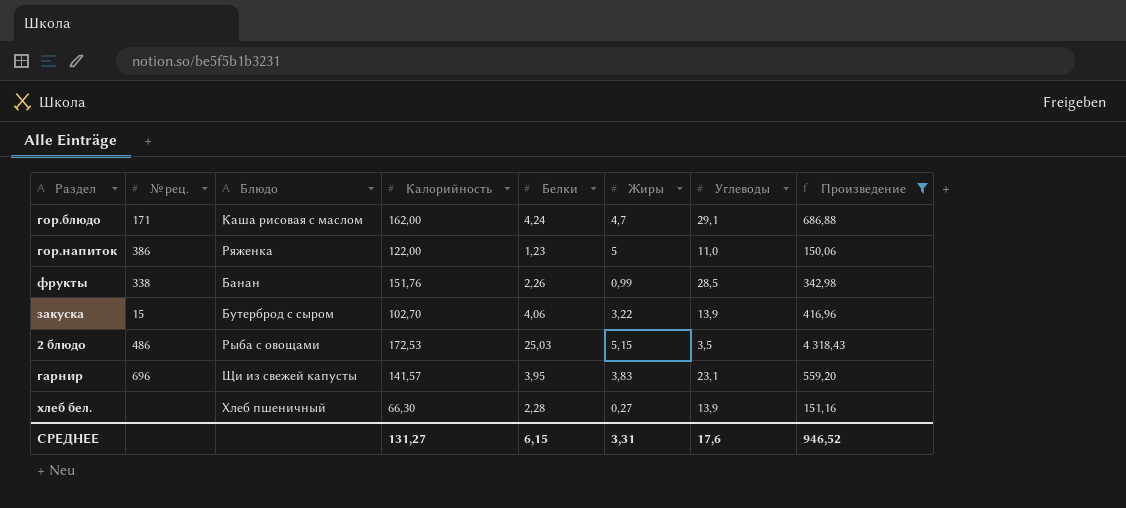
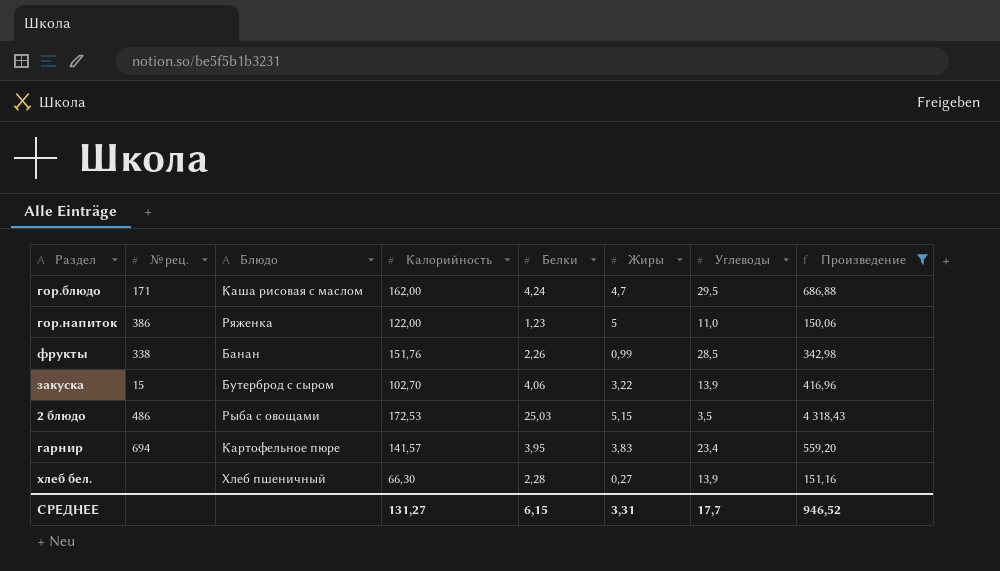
гор.блюдо | Углеводы: 29,1 -> 29,5
гарнир | № рец.: 696 -> 694
гарнир | Блюдо: Щи из свежей капусты -> Картофельное пюре
гарнир | Углеводы: 23,1 -> 23,4
СРЕДНЕЕ | Углеводы: 17,6 -> 17,7

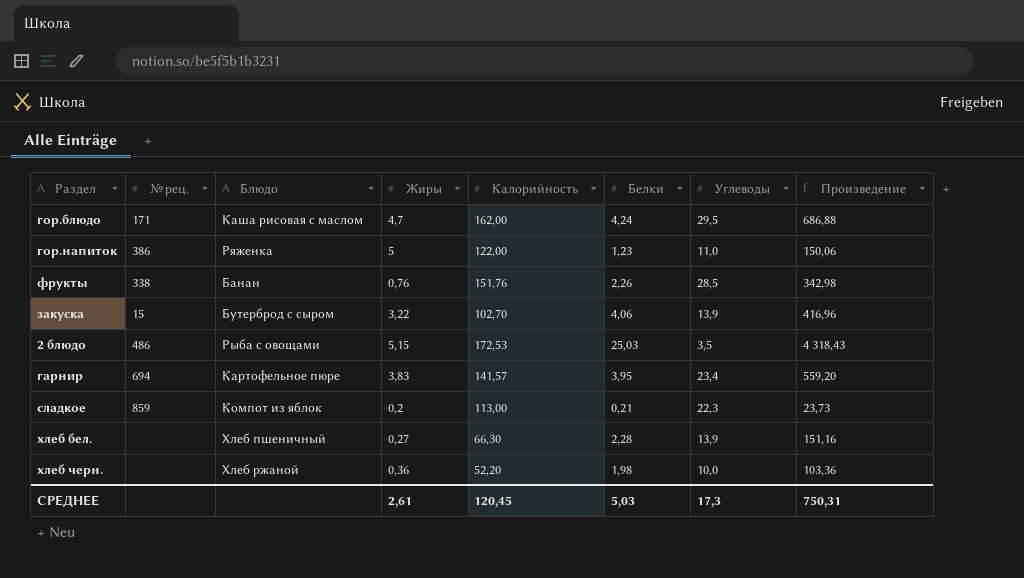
filter: Произведение >= 150,06 -> none
column Жиры | position: 6 -> 4
фрукты | Жиры: 0,99 -> 0,76
СРЕДНЕЕ | Жиры: 3,31 -> 2,61
СРЕДНЕЕ | Калорийность: 131,27 -> 120,45
СРЕДНЕЕ | Белки: 6,15 -> 5,03
СРЕДНЕЕ | Углеводы: 17,7 -> 17,3
СРЕДНЕЕ | Произведение: 946,52 -> 750,31

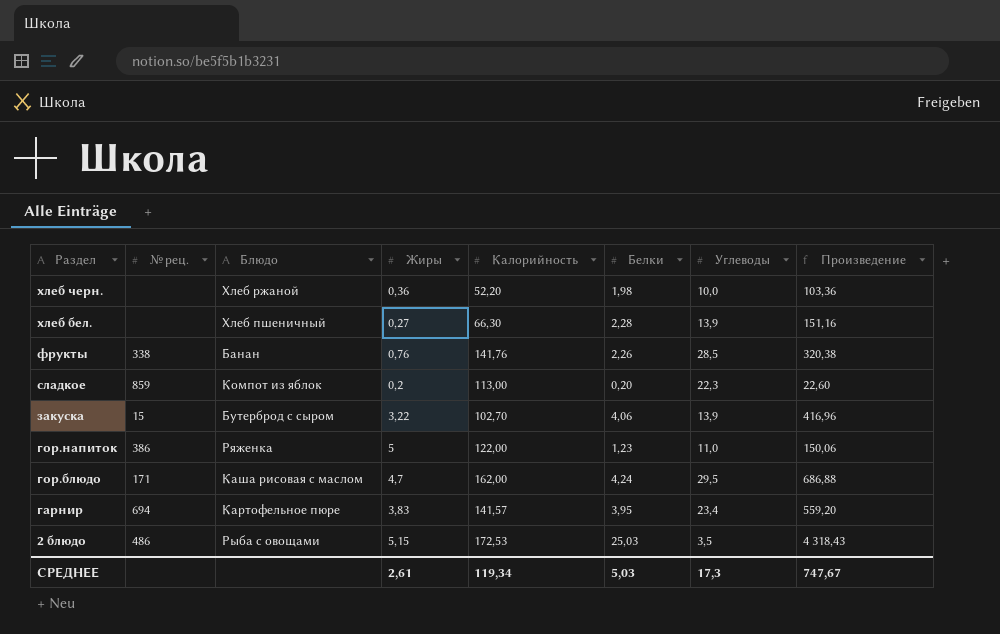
row order: none -> Раздел descending
фрукты | Калорийность: 151,76 -> 141,76
фрукты | Произведение: 342,98 -> 320,38
сладкое | Белки: 0,21 -> 0,20
сладкое | Произведение: 23,73 -> 22,60
СРЕДНЕЕ | Калорийность: 120,45 -> 119,34
СРЕДНЕЕ | Произведение: 750,31 -> 747,67

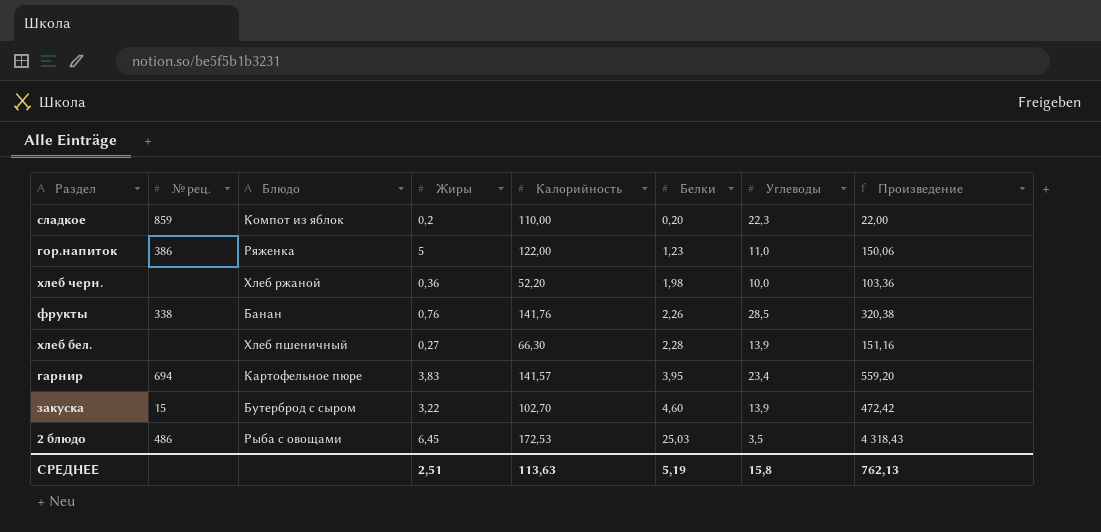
row order: Раздел descending -> Белки ascending
row гор.блюдо: 171 | Каша рисовая с маслом | 4,7 | 162,00 | 4,24 | 29,5 | 686,88 -> none
сладкое | Калорийность: 113,00 -> 110,00
сладкое | Произведение: 22,60 -> 22,00
закуска | Белки: 4,06 -> 4,60
закуска | Произведение: 416,96 -> 472,42
2 блюдо | Жиры: 5,15 -> 6,45
СРЕДНЕЕ | Жиры: 2,61 -> 2,51
СРЕДНЕЕ | Калорийность: 119,34 -> 113,63
СРЕДНЕЕ | Белки: 5,03 -> 5,19
СРЕДНЕЕ | Углеводы: 17,3 -> 15,8
СРЕДНЕЕ | Произведение: 747,67 -> 762,13

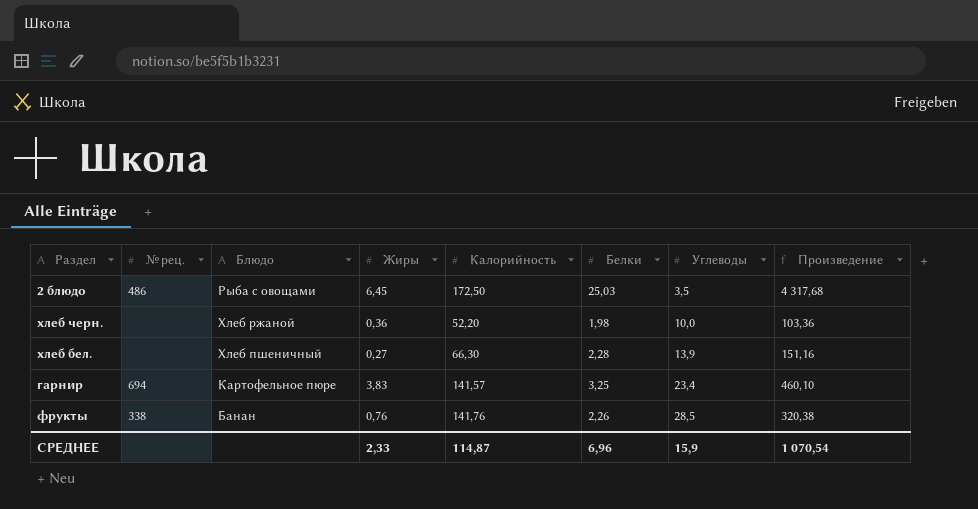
row order: Белки ascending -> Углеводы ascending
row сладкое: 859 | Компот из яблок | 0,2 | 110,00 | 0,20 | 22,3 | 22,00 -> none
row гор.напиток: 386 | Ряженка | 5 | 122,00 | 1,23 | 11,0 | 150,06 -> none
row закуска: 15 | Бутерброд с сыром | 3,22 | 102,70 | 4,60 | 13,9 | 472,42 -> none
2 блюдо | Калорийность: 172,53 -> 172,50
2 блюдо | Произведение: 4 318,43 -> 4 317,68
гарнир | Белки: 3,95 -> 3,25
гарнир | Произведение: 559,20 -> 460,10
СРЕДНЕЕ | Жиры: 2,51 -> 2,33
СРЕДНЕЕ | Калорийность: 113,63 -> 114,87
СРЕДНЕЕ | Белки: 5,19 -> 6,96
СРЕДНЕЕ | Углеводы: 15,8 -> 15,9
СРЕДНЕЕ | Произведение: 762,13 -> 1 070,54

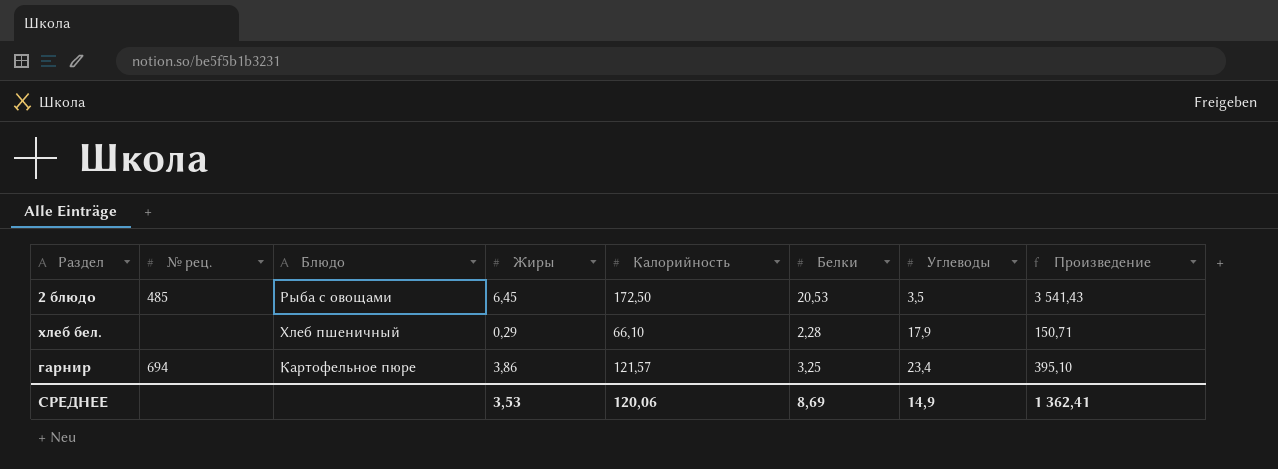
row хлеб черн.: none | Хлеб ржаной | 0,36 | 52,20 | 1,98 | 10,0 | 103,36 -> none
row фрукты: 338 | Банан | 0,76 | 141,76 | 2,26 | 28,5 | 320,38 -> none
2 блюдо | № рец.: 486 -> 485
2 блюдо | Белки: 25,03 -> 20,53
2 блюдо | Произведение: 4 317,68 -> 3 541,43
хлеб бел. | Жиры: 0,27 -> 0,29
хлеб бел. | Калорийность: 66,30 -> 66,10
хлеб бел. | Углеводы: 13,9 -> 17,9
хлеб бел. | Произведение: 151,16 -> 150,71
гарнир | Жиры: 3,83 -> 3,86
гарнир | Калорийность: 141,57 -> 121,57
гарнир | Произведение: 460,10 -> 395,10
СРЕДНЕЕ | Жиры: 2,33 -> 3,53
СРЕДНЕЕ | Калорийность: 114,87 -> 120,06
СРЕДНЕЕ | Белки: 6,96 -> 8,69
СРЕДНЕЕ | Углеводы: 15,9 -> 14,9
СРЕДНЕЕ | Произведение: 1 070,54 -> 1 362,41

